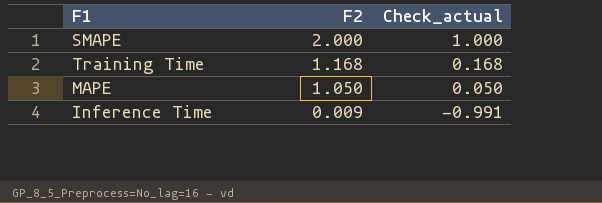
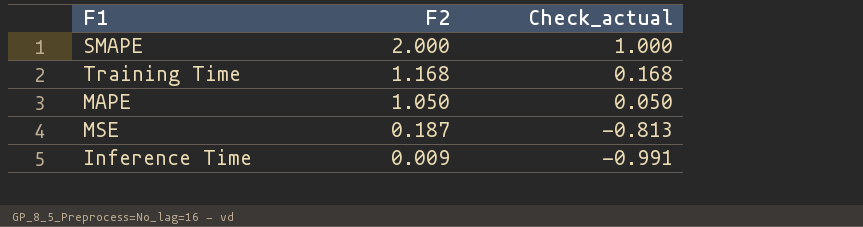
row MSE: none -> 0.187 | -0.813

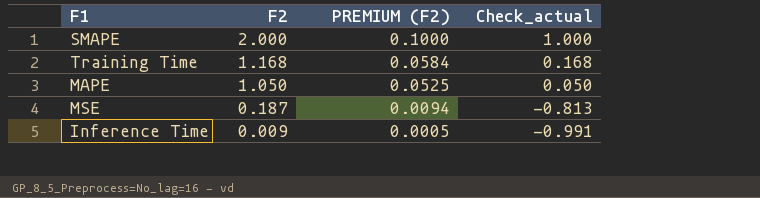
column PREMIUM (F2) | formula: none -> [F2] * 0.05

